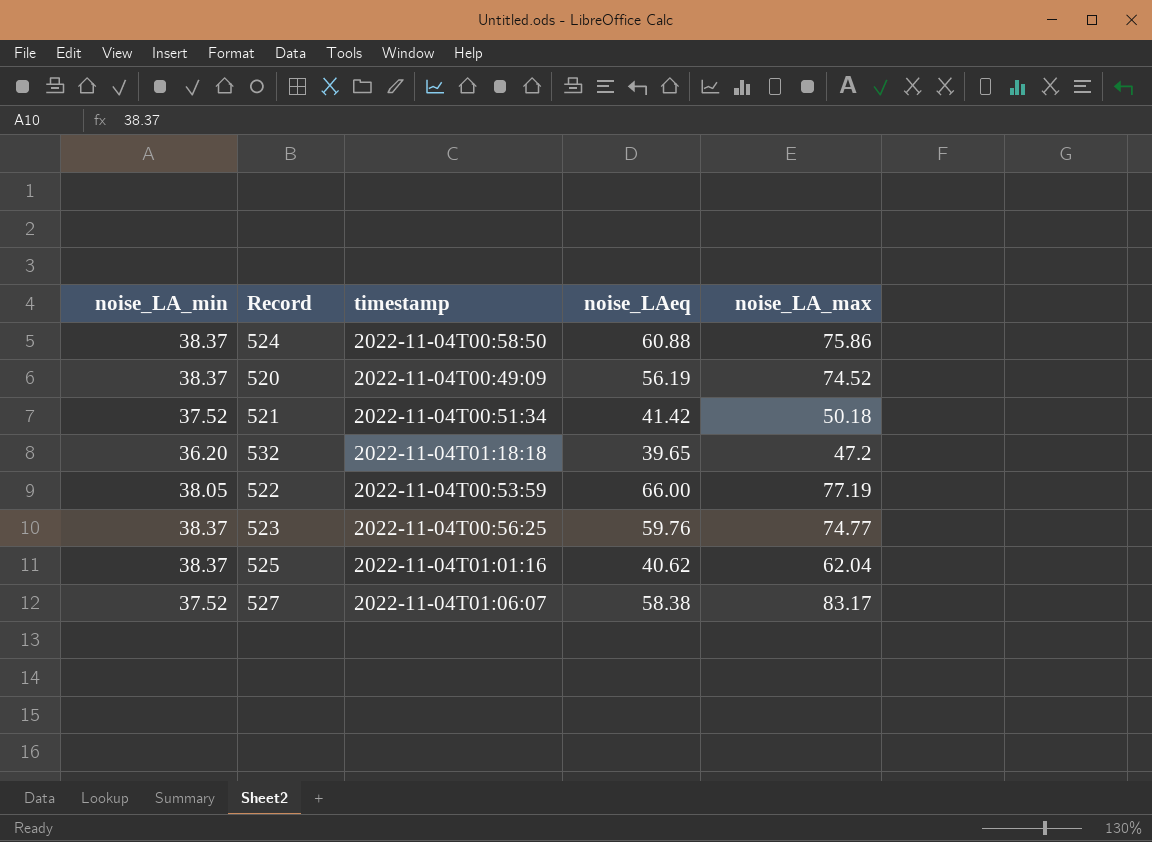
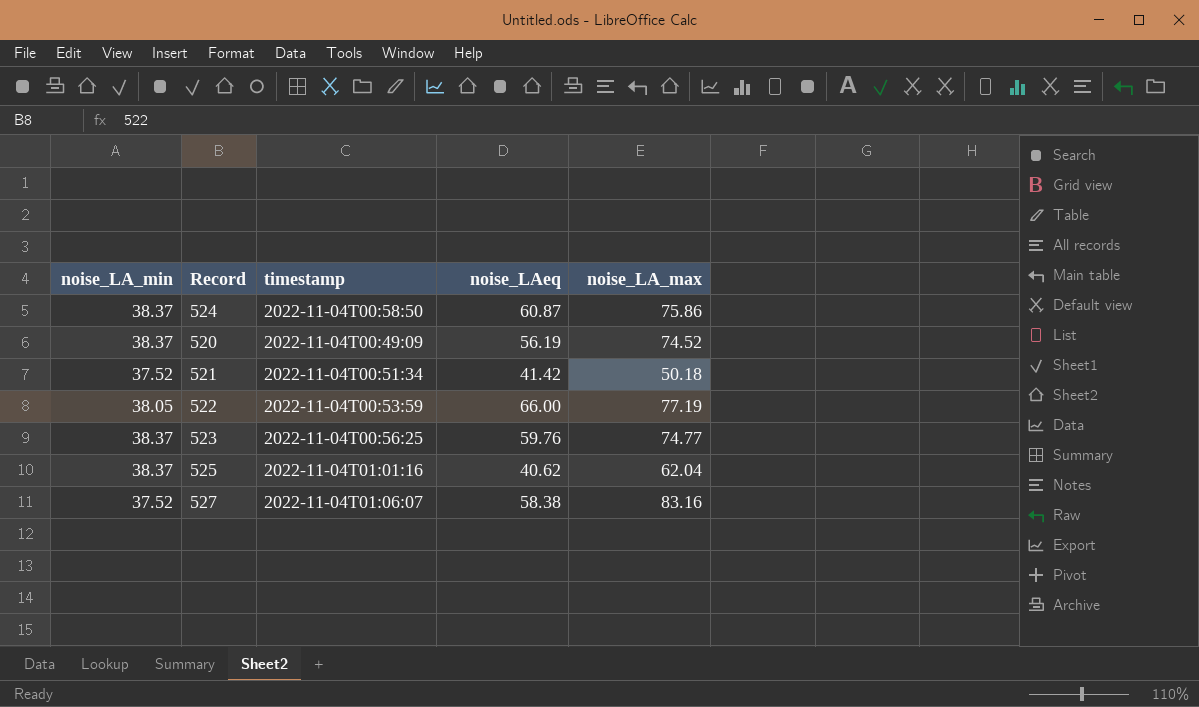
row 532: 36.20 | 2022-11-04T01:18:18 | 39.65 | 47.2 -> none
524 | noise_LAeq: 60.88 -> 60.87
527 | noise_LA_max: 83.17 -> 83.16

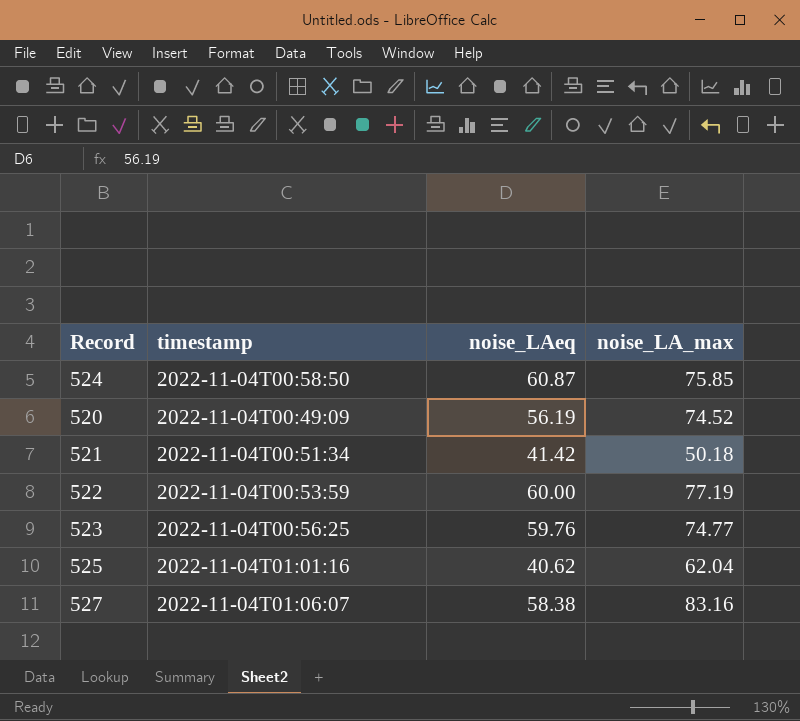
column noise_LA_min | position: 1 -> none
524 | noise_LA_max: 75.86 -> 75.85
522 | noise_LAeq: 66.00 -> 60.00

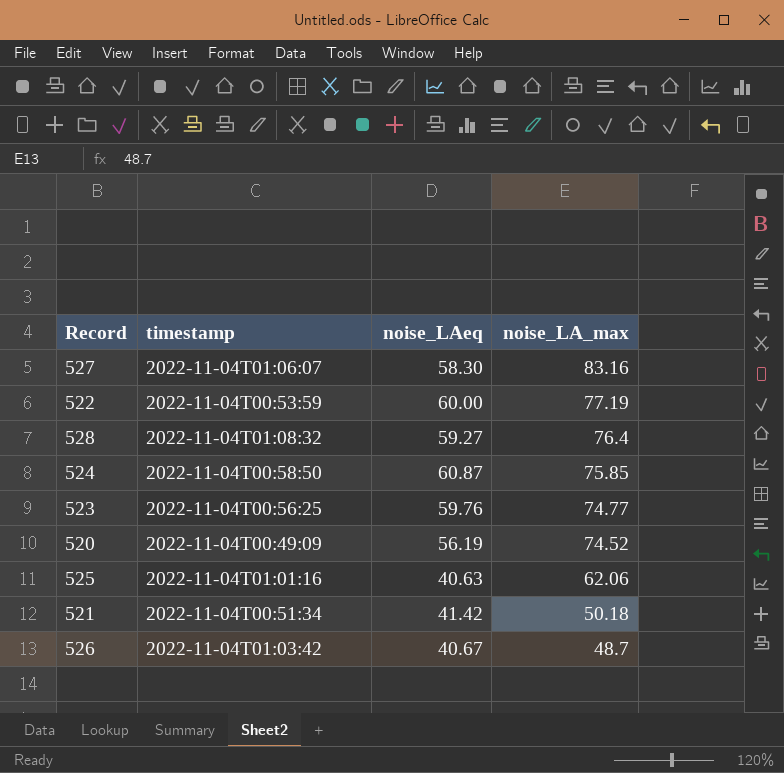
row order: none -> noise_LA_max descending
527 | noise_LAeq: 58.38 -> 58.30
row 528: none -> 2022-11-04T01:08:32 | 59.27 | 76.4
525 | noise_LAeq: 40.62 -> 40.63
525 | noise_LA_max: 62.04 -> 62.06
row 526: none -> 2022-11-04T01:03:42 | 40.67 | 48.7

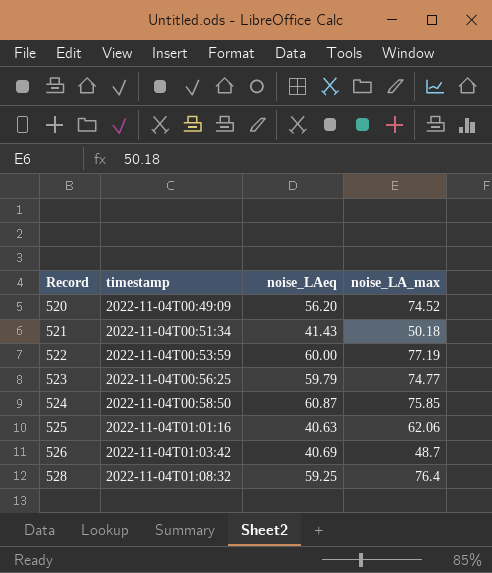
row order: noise_LA_max descending -> Record ascending
row 527: 2022-11-04T01:06:07 | 58.30 | 83.16 -> none
520 | noise_LAeq: 56.19 -> 56.20
521 | noise_LAeq: 41.42 -> 41.43
523 | noise_LAeq: 59.76 -> 59.79
526 | noise_LAeq: 40.67 -> 40.69
528 | noise_LAeq: 59.27 -> 59.25

